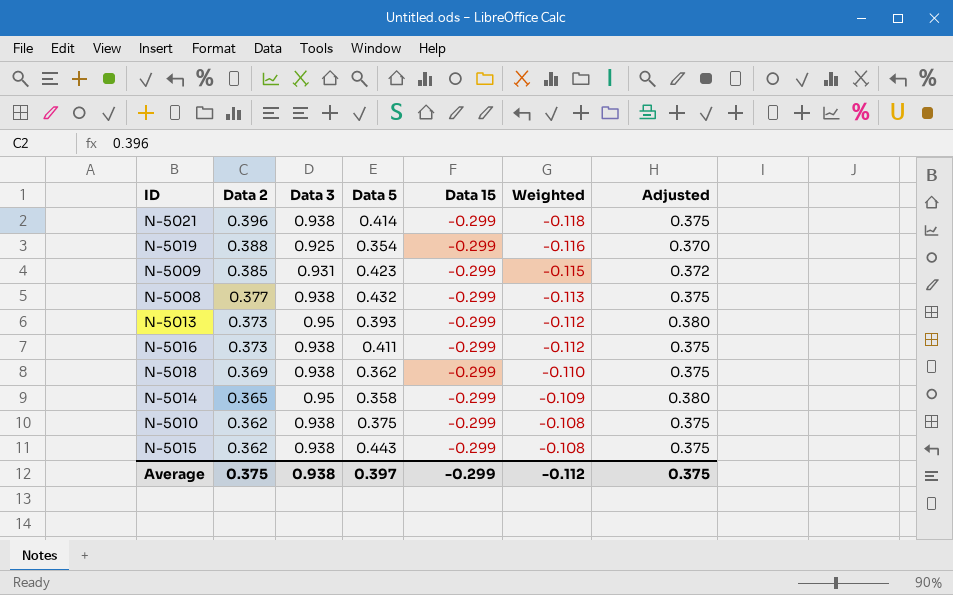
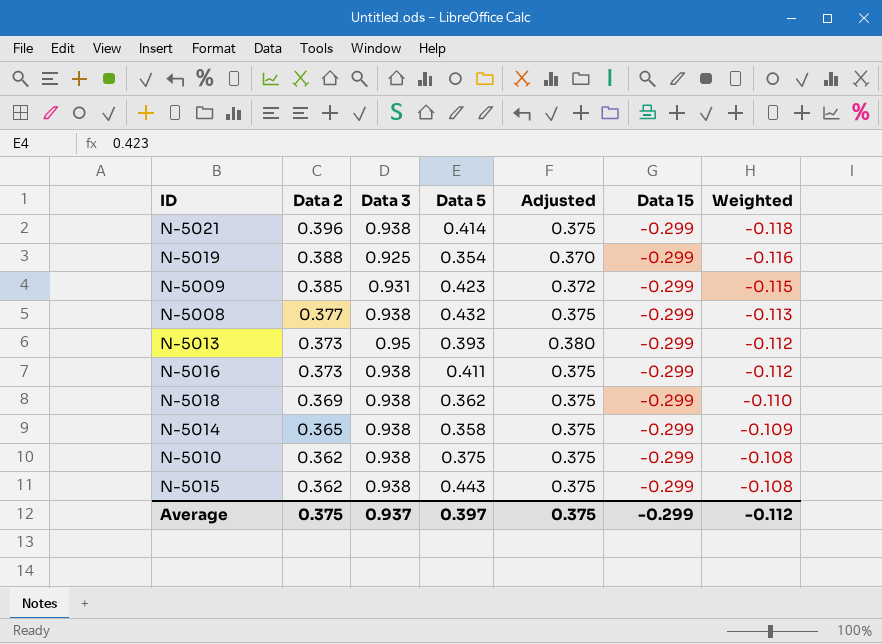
column Adjusted | position: 7 -> 5
N-5014 | Data 3: 0.95 -> 0.938
N-5014 | Adjusted: 0.380 -> 0.375
Average | Data 3: 0.938 -> 0.937

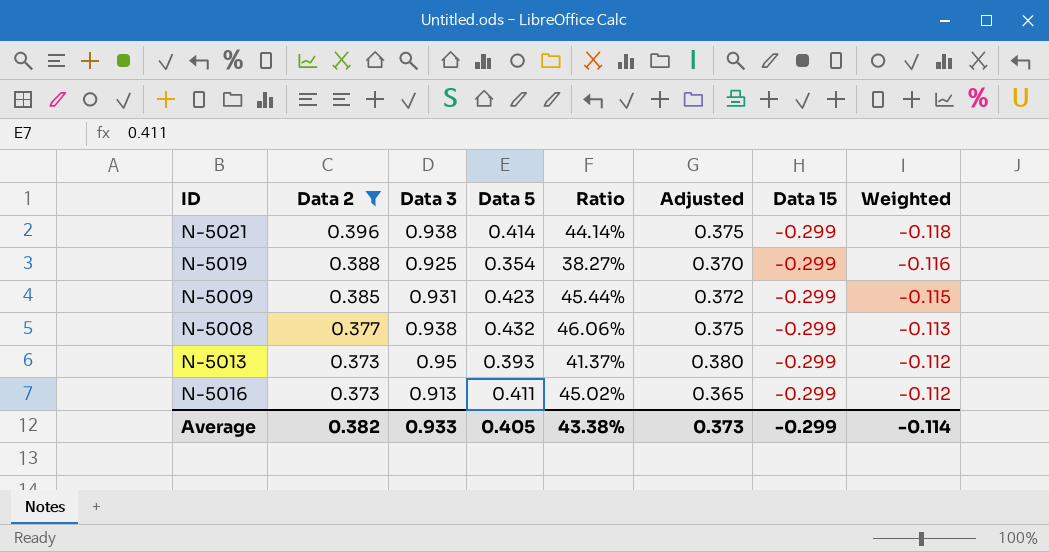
filter: none -> Data 2 >= 0.373
column Ratio | formula: none -> [Data 5] / [Data 3]
N-5016 | Data 3: 0.938 -> 0.913
N-5016 | Adjusted: 0.375 -> 0.365
Average | Data 2: 0.375 -> 0.382
Average | Data 3: 0.937 -> 0.933
Average | Data 5: 0.397 -> 0.405
Average | Adjusted: 0.375 -> 0.373
Average | Weighted: -0.112 -> -0.114

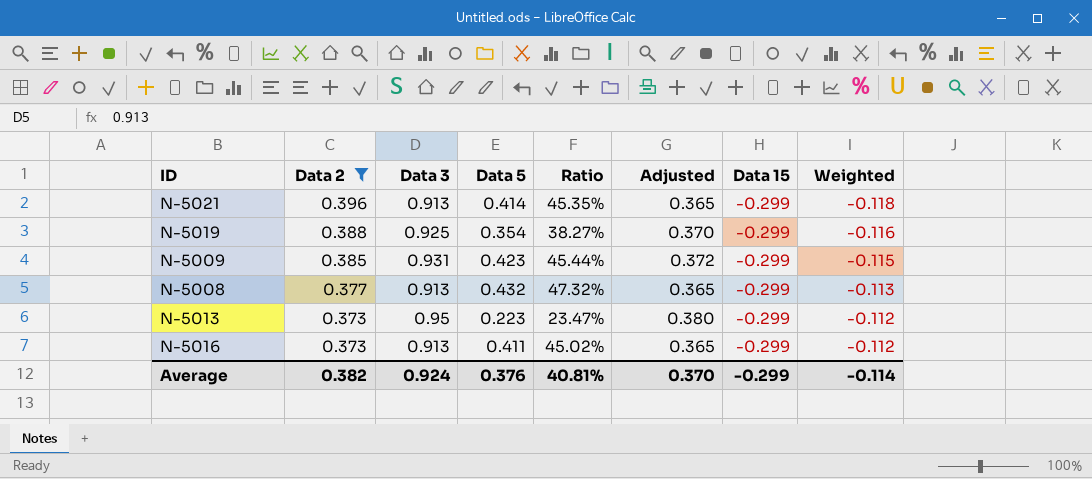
N-5021 | Data 3: 0.938 -> 0.913
N-5021 | Ratio: 44.14% -> 45.35%
N-5021 | Adjusted: 0.375 -> 0.365
N-5008 | Data 3: 0.938 -> 0.913
N-5008 | Ratio: 46.06% -> 47.32%
N-5008 | Adjusted: 0.375 -> 0.365
N-5013 | Data 5: 0.393 -> 0.223
N-5013 | Ratio: 41.37% -> 23.47%
Average | Data 3: 0.933 -> 0.924
Average | Data 5: 0.405 -> 0.376
Average | Ratio: 43.38% -> 40.81%
Average | Adjusted: 0.373 -> 0.370

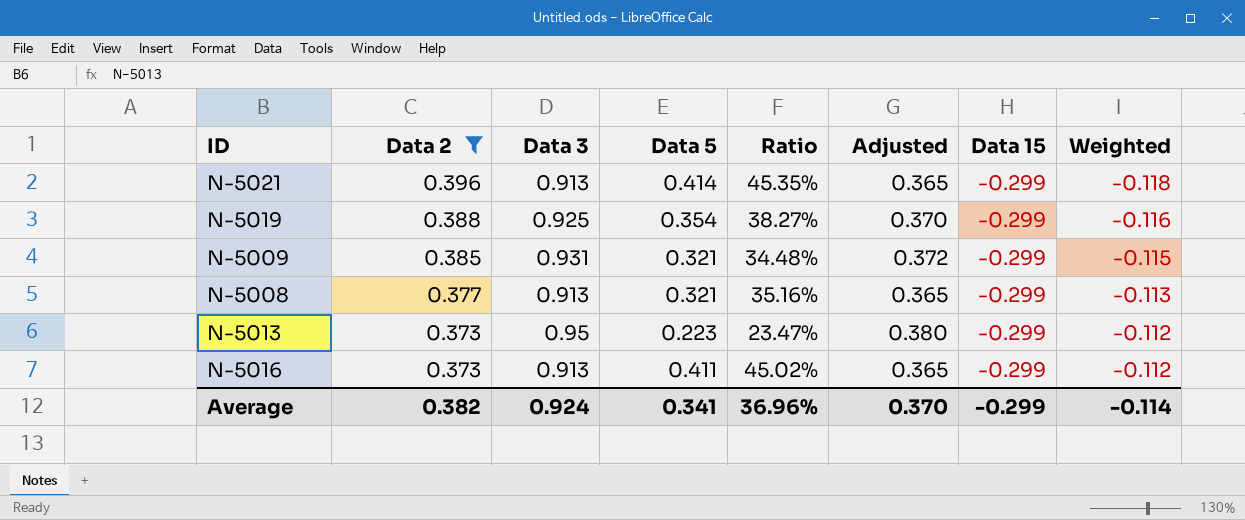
N-5009 | Data 5: 0.423 -> 0.321
N-5009 | Ratio: 45.44% -> 34.48%
N-5008 | Data 5: 0.432 -> 0.321
N-5008 | Ratio: 47.32% -> 35.16%
Average | Data 5: 0.376 -> 0.341
Average | Ratio: 40.81% -> 36.96%

